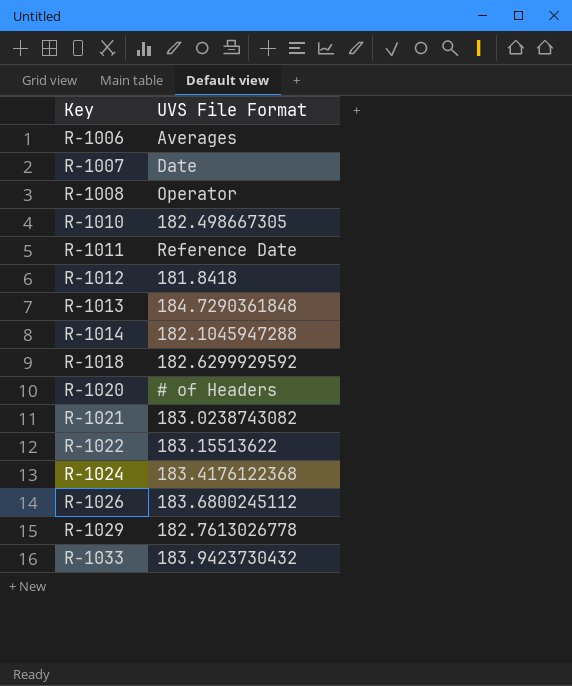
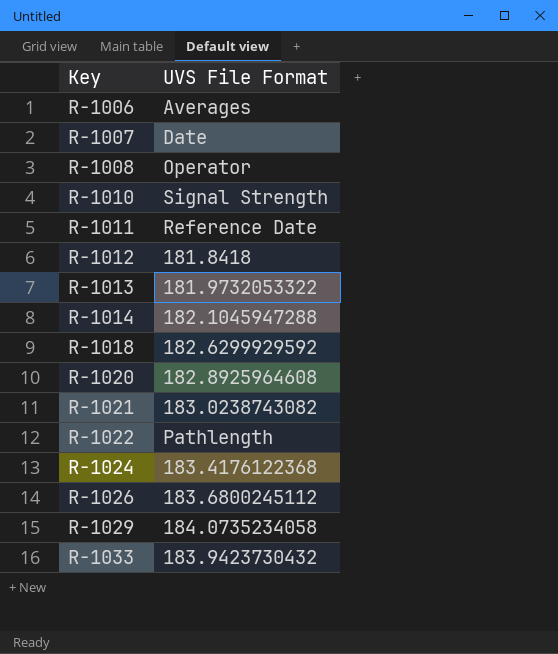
R-1010 | UVS File Format: 182.498667305 -> Signal Strength
R-1013 | UVS File Format: 184.7290361848 -> 181.9732053322
R-1020 | UVS File Format: # of Headers -> 182.8925964608
R-1022 | UVS File Format: 183.15513622 -> Pathlength
R-1029 | UVS File Format: 182.7613026778 -> 184.0735234058

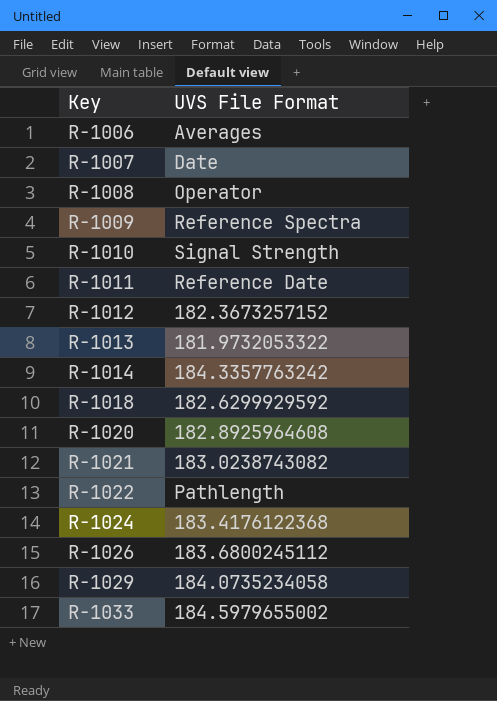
row R-1009: none -> Reference Spectra
R-1012 | UVS File Format: 181.8418 -> 182.3673257152
R-1014 | UVS File Format: 182.1045947288 -> 184.3357763242
R-1033 | UVS File Format: 183.9423730432 -> 184.5979655002

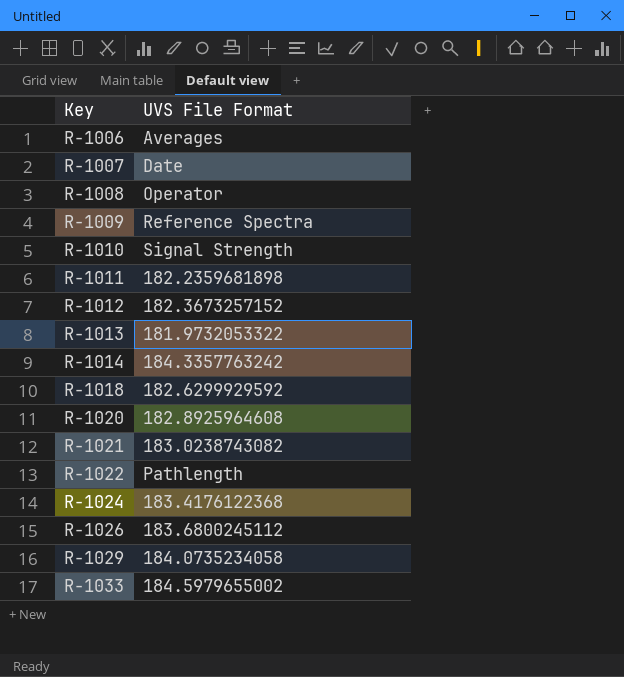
R-1011 | UVS File Format: Reference Date -> 182.2359681898

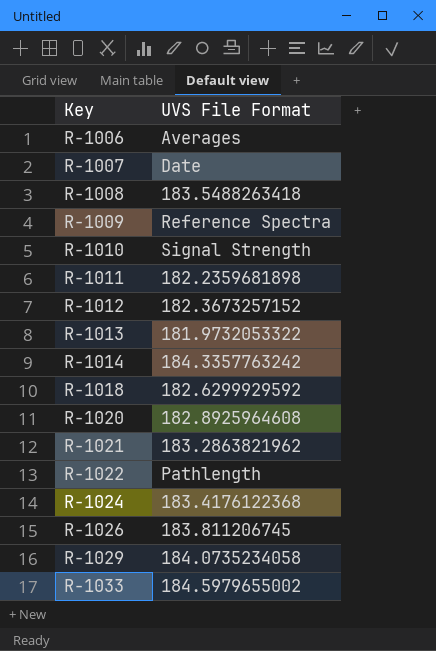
R-1008 | UVS File Format: Operator -> 183.5488263418
R-1021 | UVS File Format: 183.0238743082 -> 183.2863821962
R-1026 | UVS File Format: 183.6800245112 -> 183.811206745

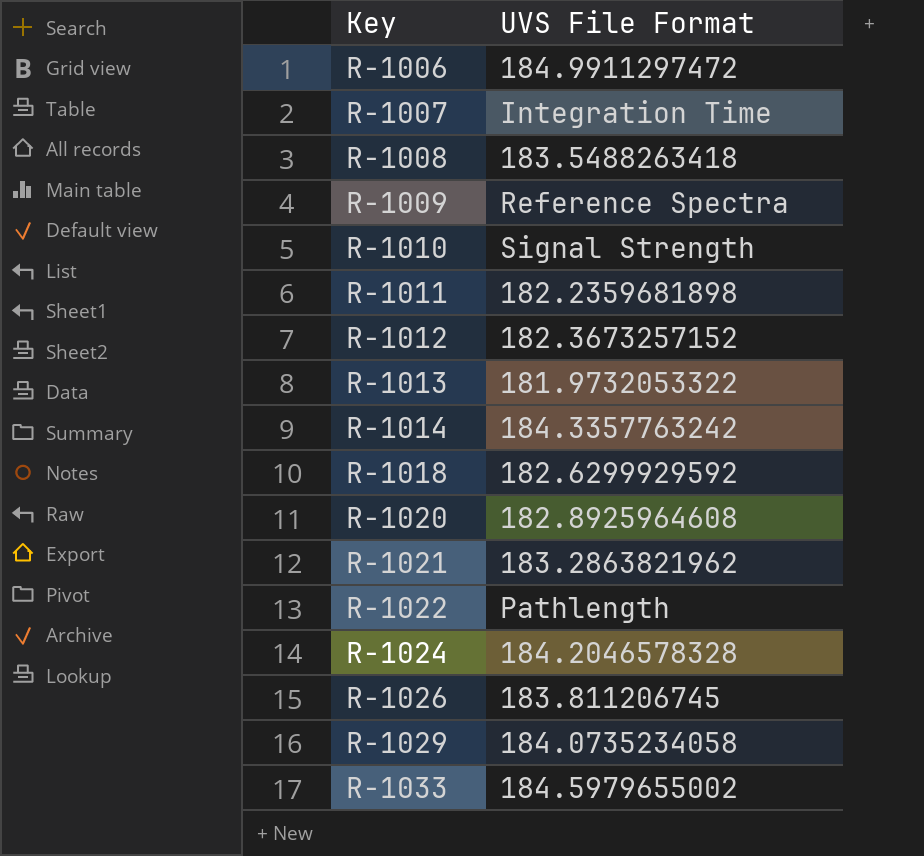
R-1006 | UVS File Format: Averages -> 184.9911297472
R-1007 | UVS File Format: Date -> Integration Time
R-1024 | UVS File Format: 183.4176122368 -> 184.2046578328

